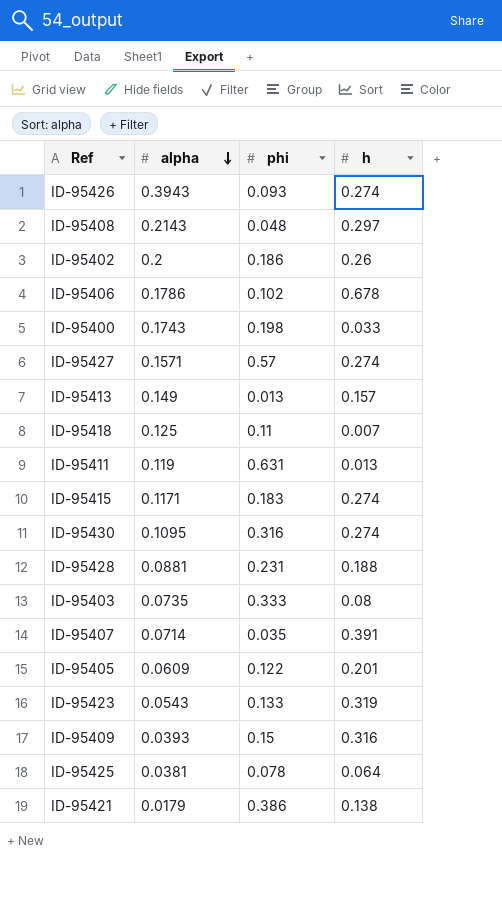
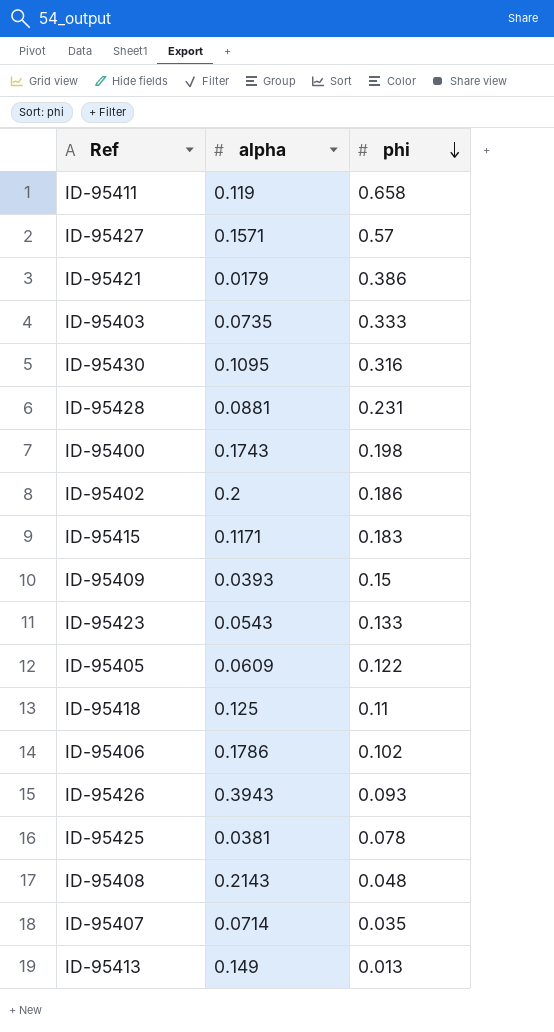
row order: alpha descending -> phi descending
column h | position: 4 -> none
ID-95411 | phi: 0.631 -> 0.658

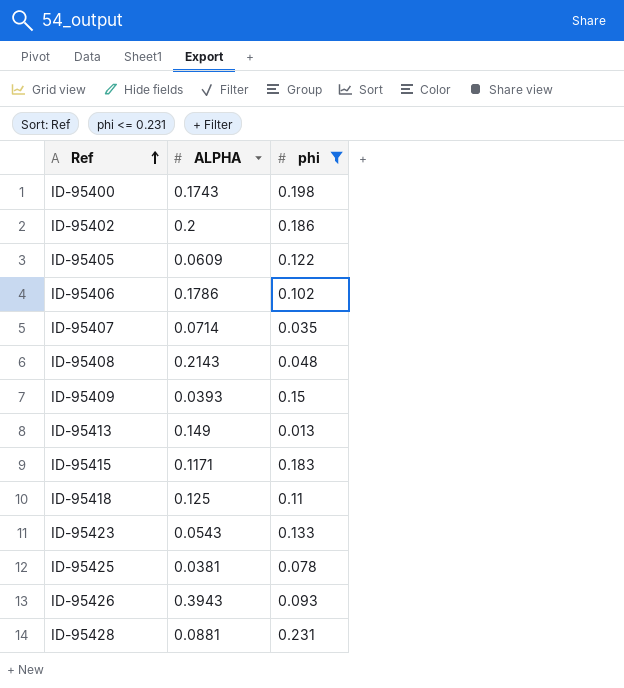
filter: none -> phi <= 0.231
row order: phi descending -> Ref ascending
column name: alpha -> ALPHA

